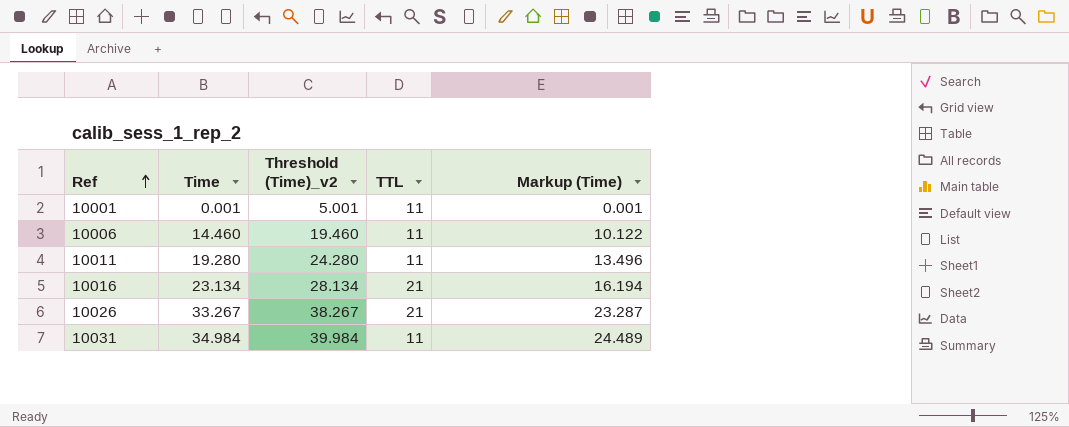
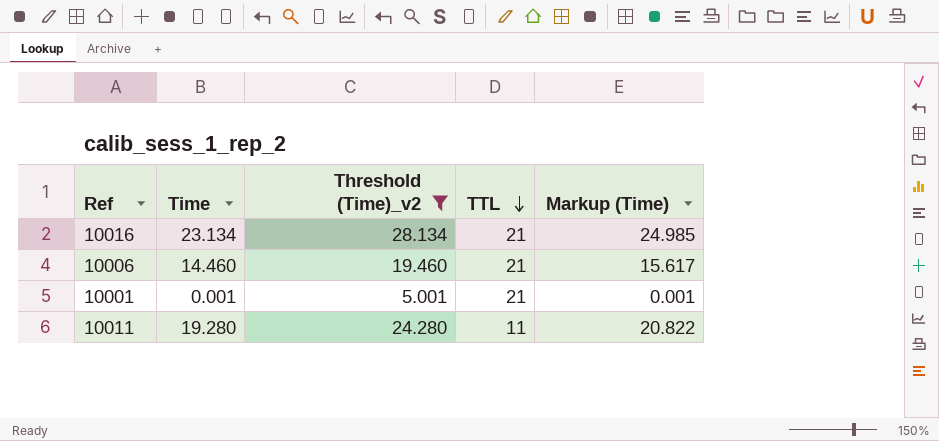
filter: none -> Threshold (Time)_v2 <= 28.134
row order: Ref ascending -> TTL descending
column Markup (Time) | formula: [Time] * 0.7 -> [Time] * 1.08
10006 | TTL: 11 -> 21
10001 | TTL: 11 -> 21

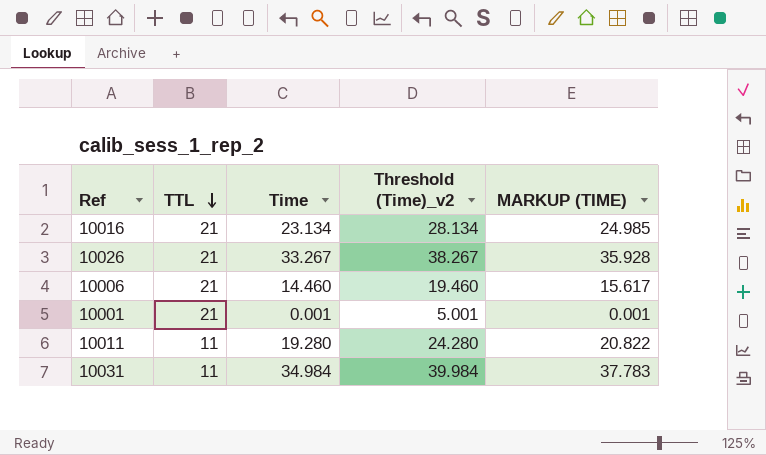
filter: Threshold (Time)_v2 <= 28.134 -> none
column TTL | position: 4 -> 2
column name: Markup (Time) -> MARKUP (TIME)

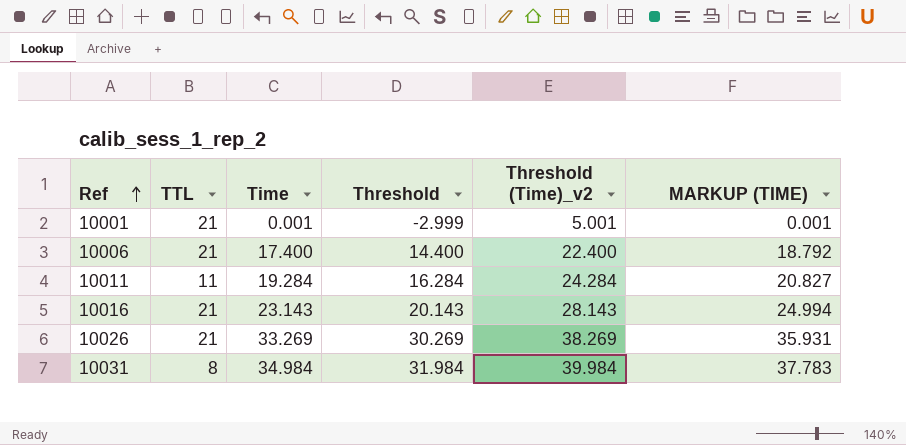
row order: TTL descending -> Ref ascending
column Threshold | formula: none -> [Time] - 3
10006 | Time: 14.460 -> 17.400
10006 | Threshold (Time)_v2: 19.460 -> 22.400
10006 | MARKUP (TIME): 15.617 -> 18.792
10011 | Time: 19.280 -> 19.284
10011 | Threshold (Time)_v2: 24.280 -> 24.284
10011 | MARKUP (TIME): 20.822 -> 20.827
10016 | Time: 23.134 -> 23.143
10016 | Threshold (Time)_v2: 28.134 -> 28.143
10016 | MARKUP (TIME): 24.985 -> 24.994
10026 | Time: 33.267 -> 33.269
10026 | Threshold (Time)_v2: 38.267 -> 38.269
10026 | MARKUP (TIME): 35.928 -> 35.931
10031 | TTL: 11 -> 8

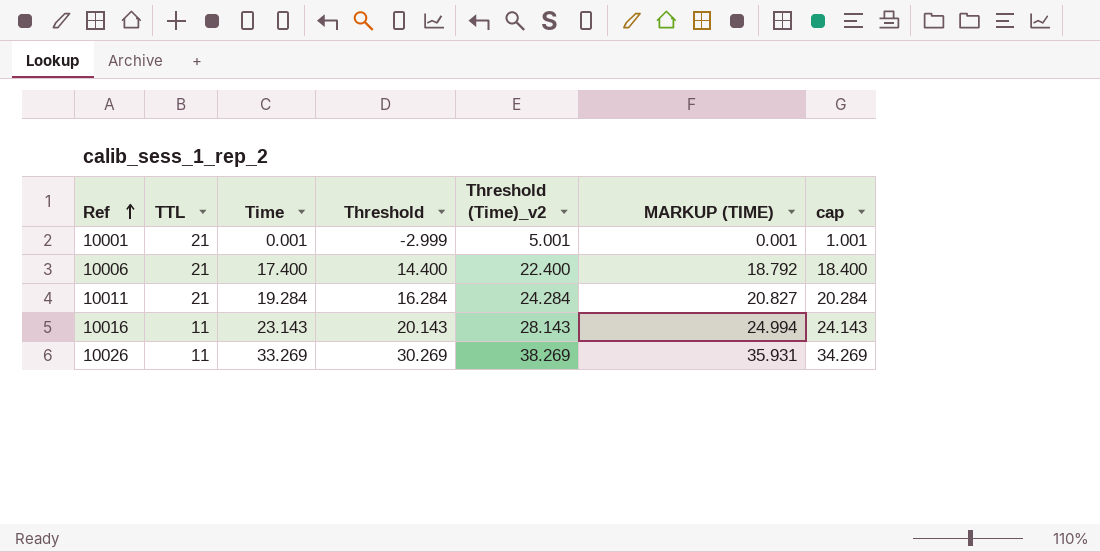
column cap | formula: none -> [Time] + 1
row 10031: 8 | 34.984 | 31.984 | 39.984 | 37.783 -> none
10011 | TTL: 11 -> 21
10016 | TTL: 21 -> 11
10026 | TTL: 21 -> 11

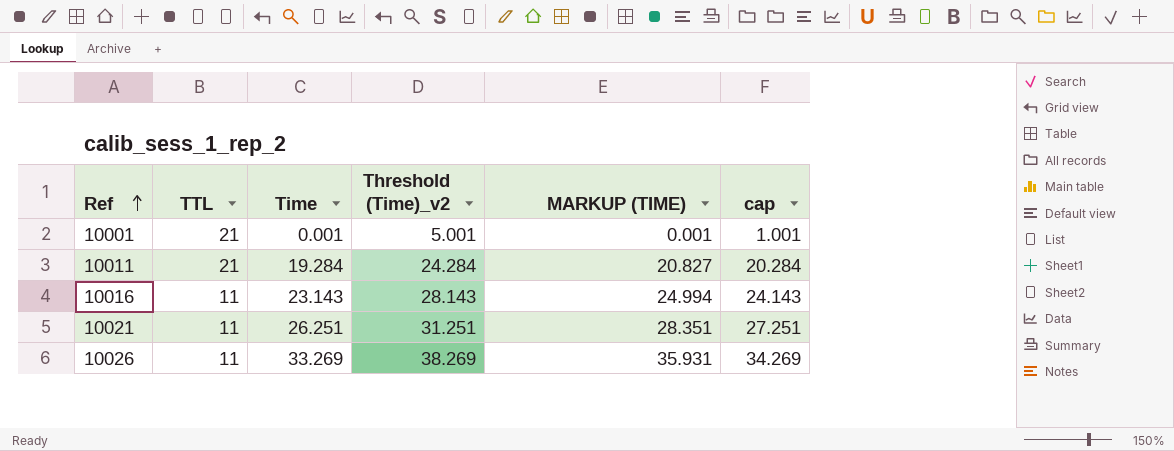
column Threshold | formula: [Time] - 3 -> none
row 10006: 21 | 17.400 | 14.400 | 22.400 | 18.792 | 18.400 -> none
row 10021: none -> 11 | 26.251 | 31.251 | 28.351 | 27.251

